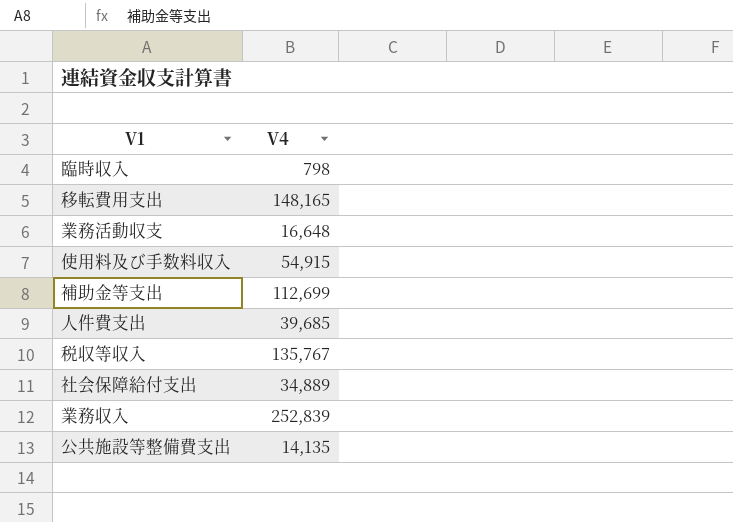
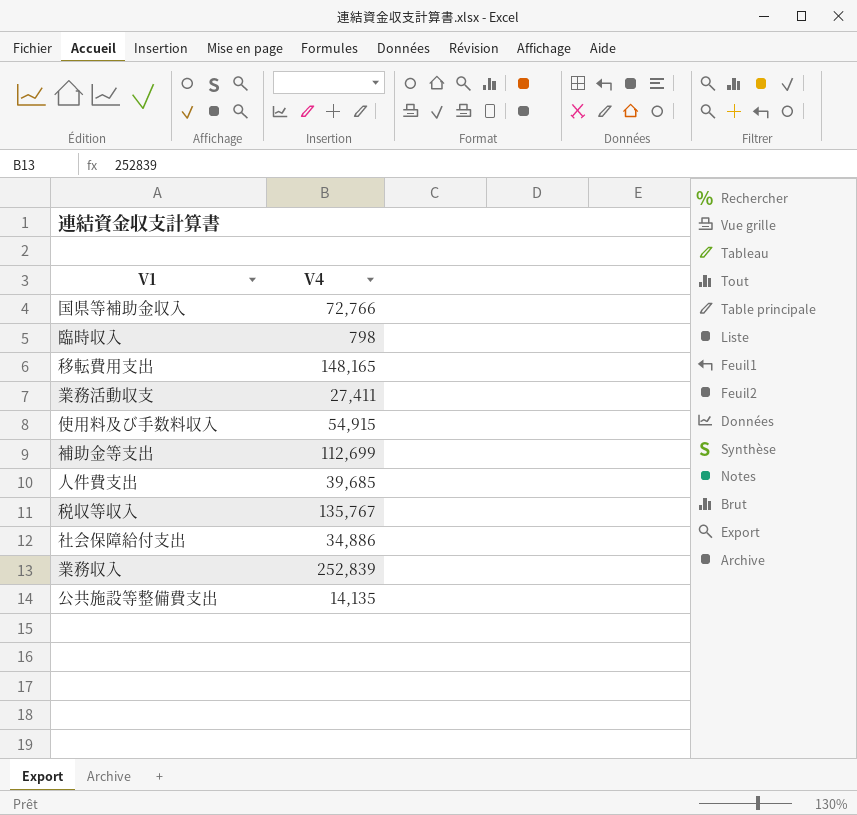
row 国県等補助金収入: none -> 72,766
業務活動収支 | V4: 16,648 -> 27,411
社会保障給付支出 | V4: 34,889 -> 34,886

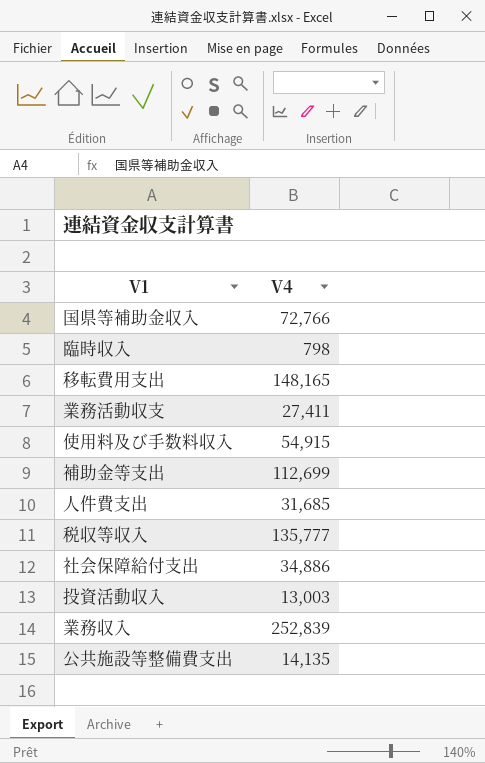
人件費支出 | V4: 39,685 -> 31,685
税収等収入 | V4: 135,767 -> 135,777
row 投資活動収入: none -> 13,003

